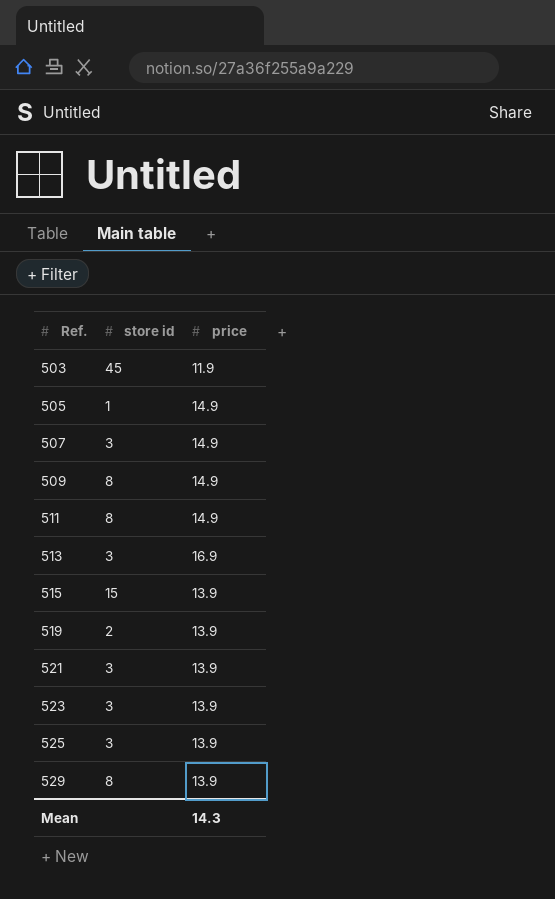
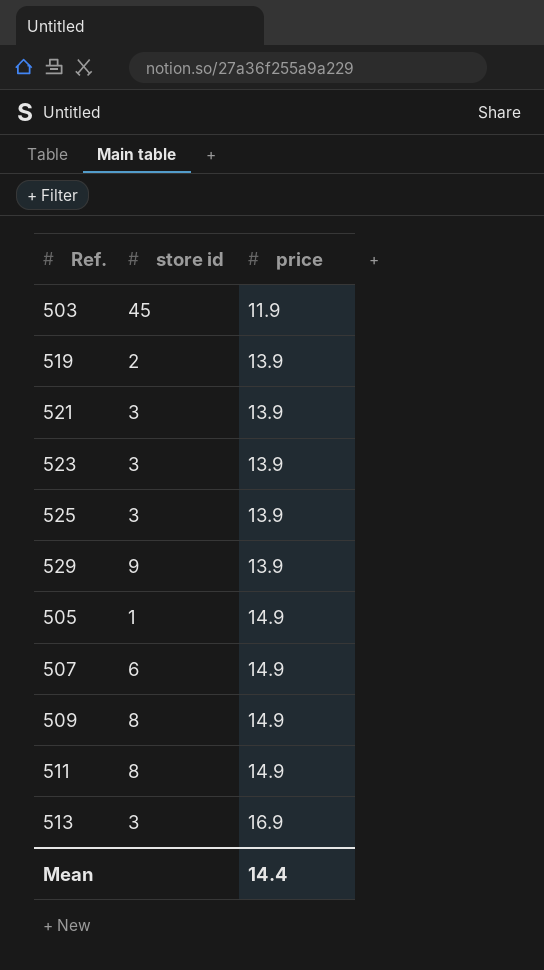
row order: Ref. ascending -> price ascending
row 515: 15 | 13.9 -> none
529 | store id: 8 -> 9
507 | store id: 3 -> 6
Mean | price: 14.3 -> 14.4

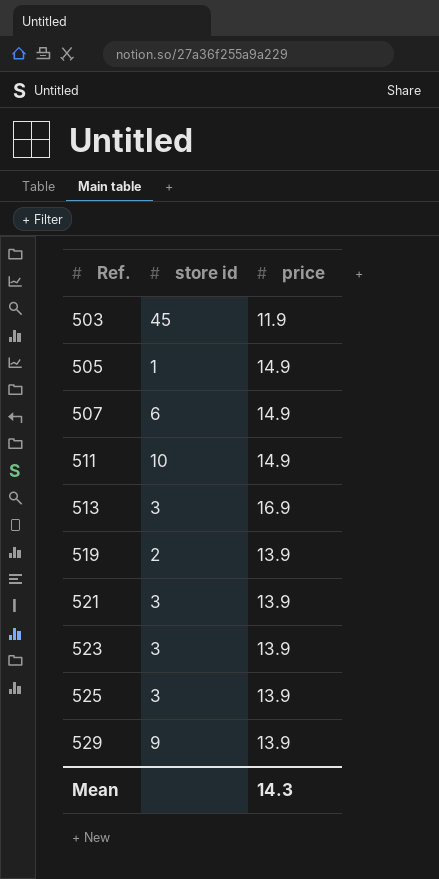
row order: price ascending -> Ref. ascending
row 509: 8 | 14.9 -> none
511 | store id: 8 -> 10
Mean | price: 14.4 -> 14.3

